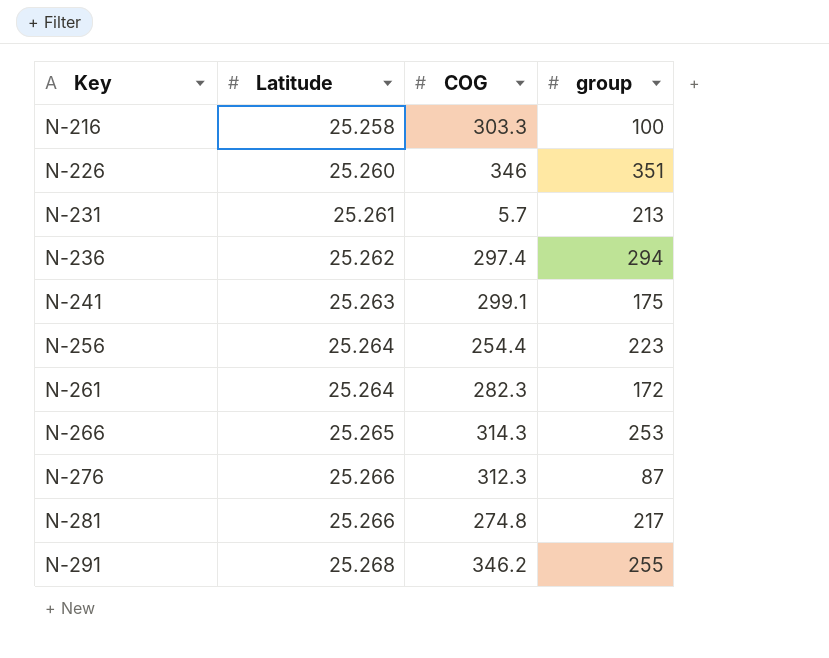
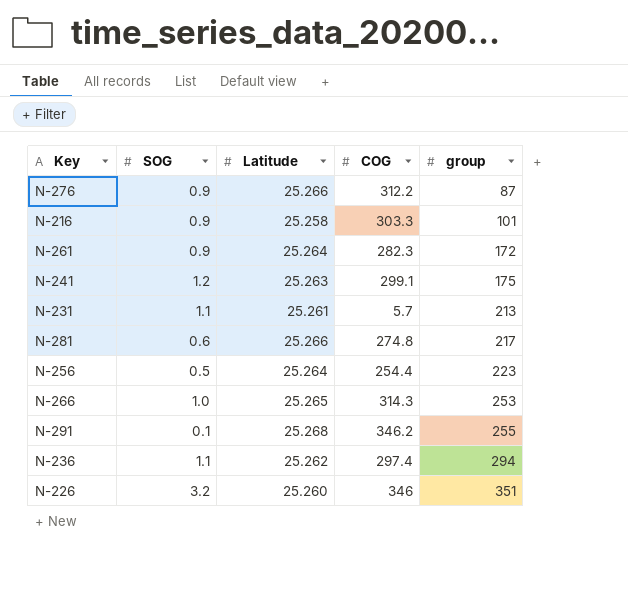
row order: Key ascending -> group ascending
column SOG | position: none -> 2
N-276 | COG: 312.3 -> 312.2
N-216 | group: 100 -> 101

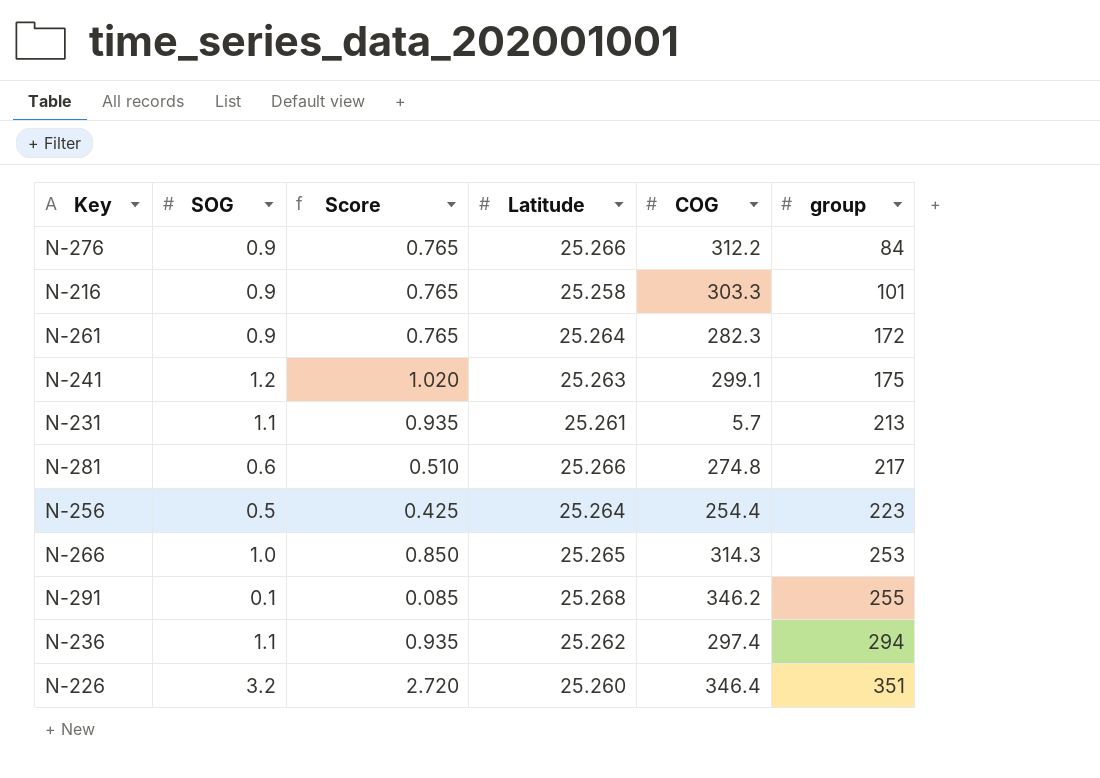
column Score | formula: none -> [SOG] * 0.85
N-276 | group: 87 -> 84
N-226 | COG: 346 -> 346.4

